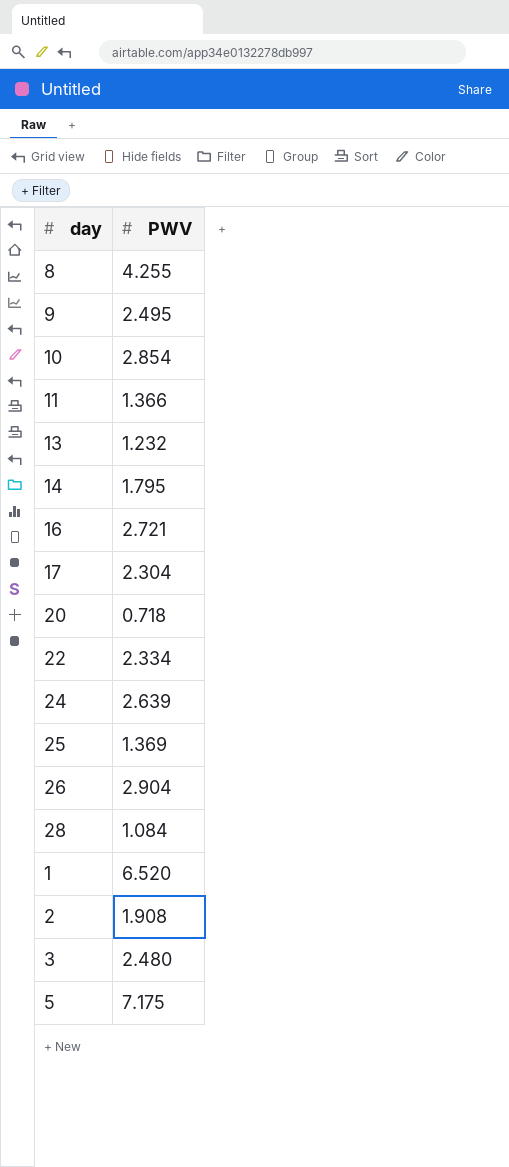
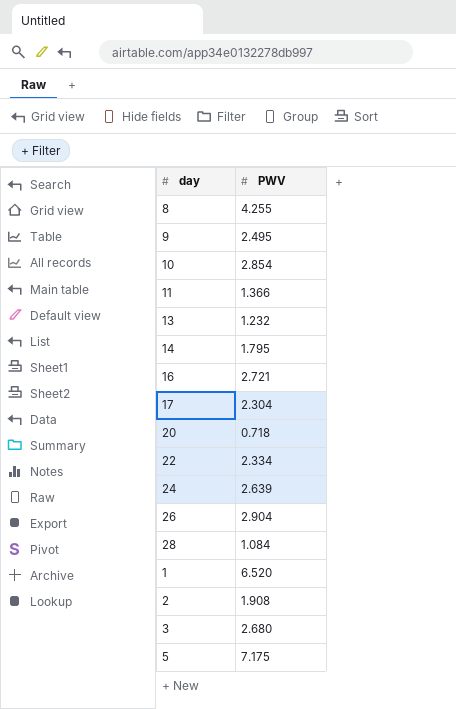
row 25: 1.369 -> none
3 | PWV: 2.480 -> 2.680

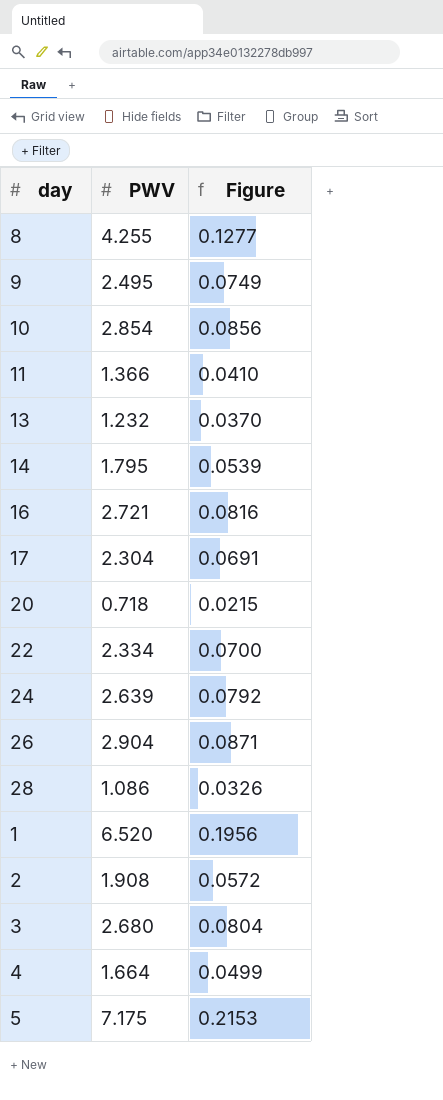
column Figure | formula: none -> [PWV] * 0.03
28 | PWV: 1.084 -> 1.086
row 4: none -> 1.664 | 0.0499

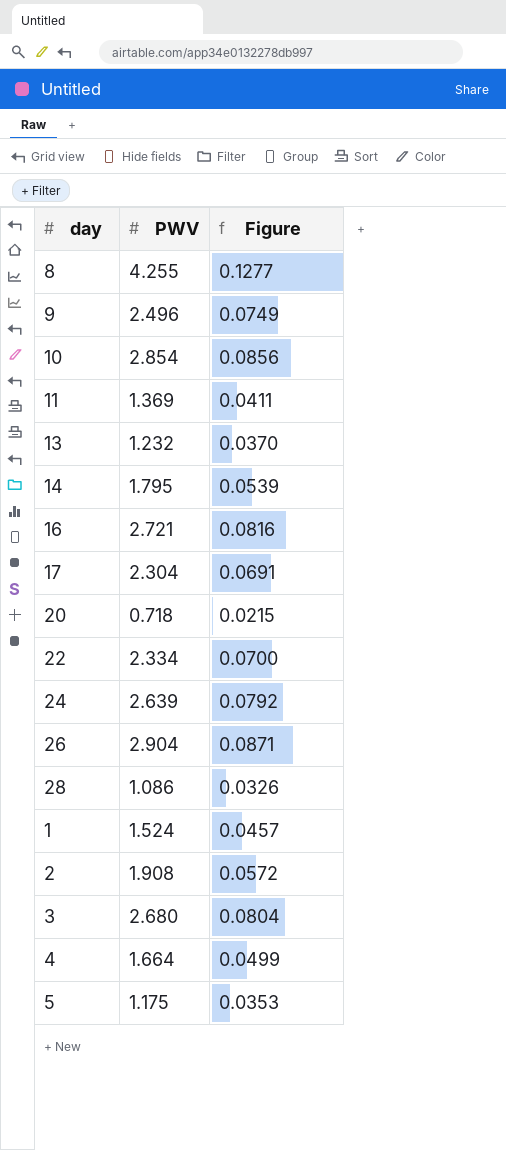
9 | PWV: 2.495 -> 2.496
11 | PWV: 1.366 -> 1.369
11 | Figure: 0.0410 -> 0.0411
1 | PWV: 6.520 -> 1.524
1 | Figure: 0.1956 -> 0.0457
5 | PWV: 7.175 -> 1.175
5 | Figure: 0.2153 -> 0.0353

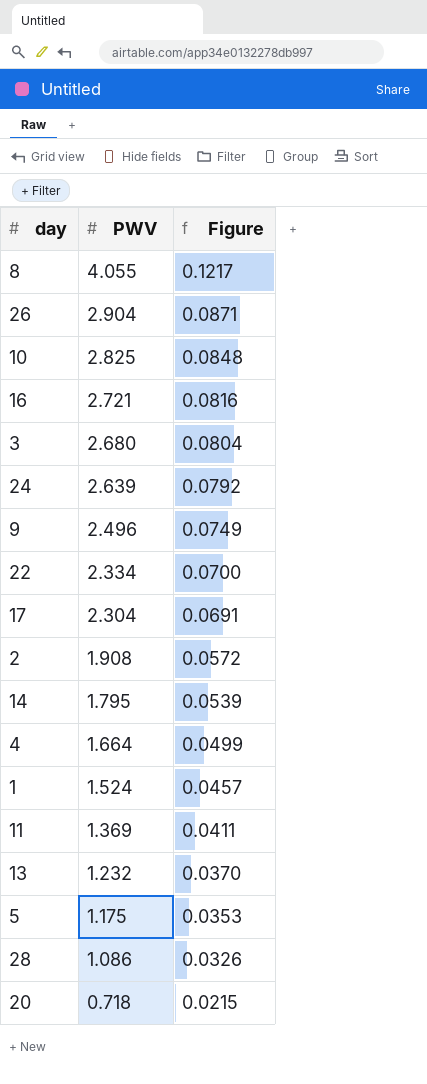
row order: none -> PWV descending
8 | PWV: 4.255 -> 4.055
8 | Figure: 0.1277 -> 0.1217
10 | PWV: 2.854 -> 2.825
10 | Figure: 0.0856 -> 0.0848

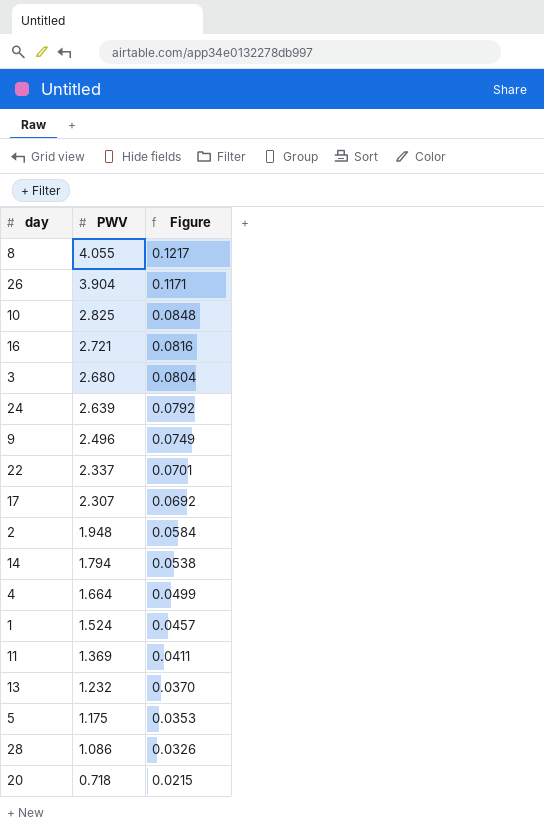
26 | PWV: 2.904 -> 3.904
26 | Figure: 0.0871 -> 0.1171
22 | PWV: 2.334 -> 2.337
22 | Figure: 0.0700 -> 0.0701
17 | PWV: 2.304 -> 2.307
17 | Figure: 0.0691 -> 0.0692
2 | PWV: 1.908 -> 1.948
2 | Figure: 0.0572 -> 0.0584
14 | PWV: 1.795 -> 1.794
14 | Figure: 0.0539 -> 0.0538

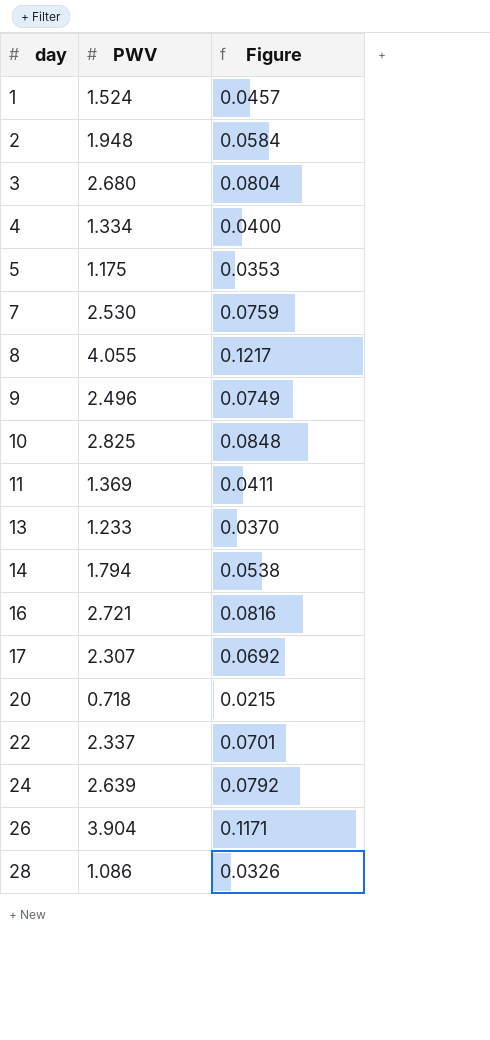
row order: PWV descending -> day ascending
4 | PWV: 1.664 -> 1.334
4 | Figure: 0.0499 -> 0.0400
row 7: none -> 2.530 | 0.0759
13 | PWV: 1.232 -> 1.233

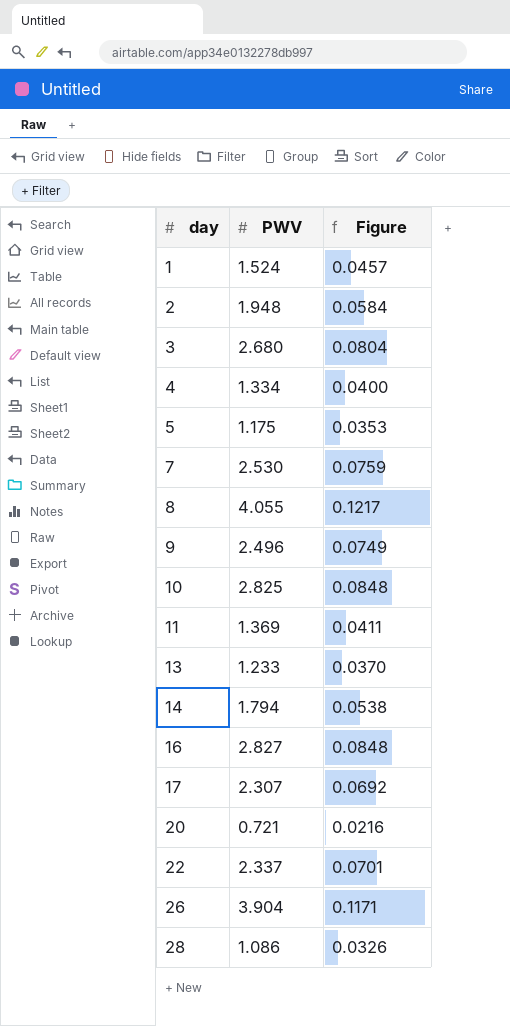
row 24: 2.639 | 0.0792 -> none
16 | PWV: 2.721 -> 2.827
16 | Figure: 0.0816 -> 0.0848
20 | PWV: 0.718 -> 0.721
20 | Figure: 0.0215 -> 0.0216

